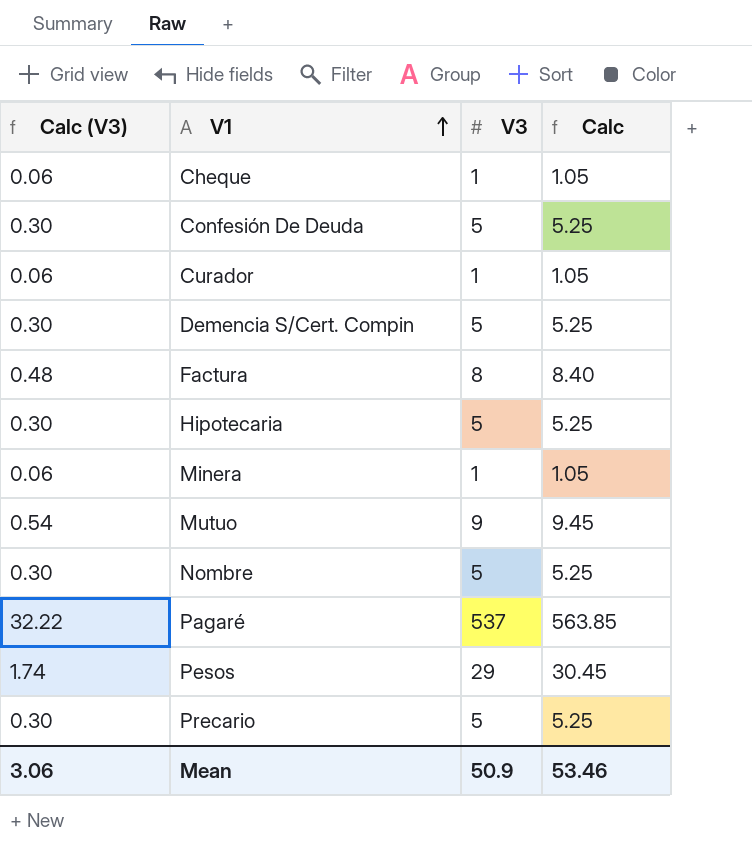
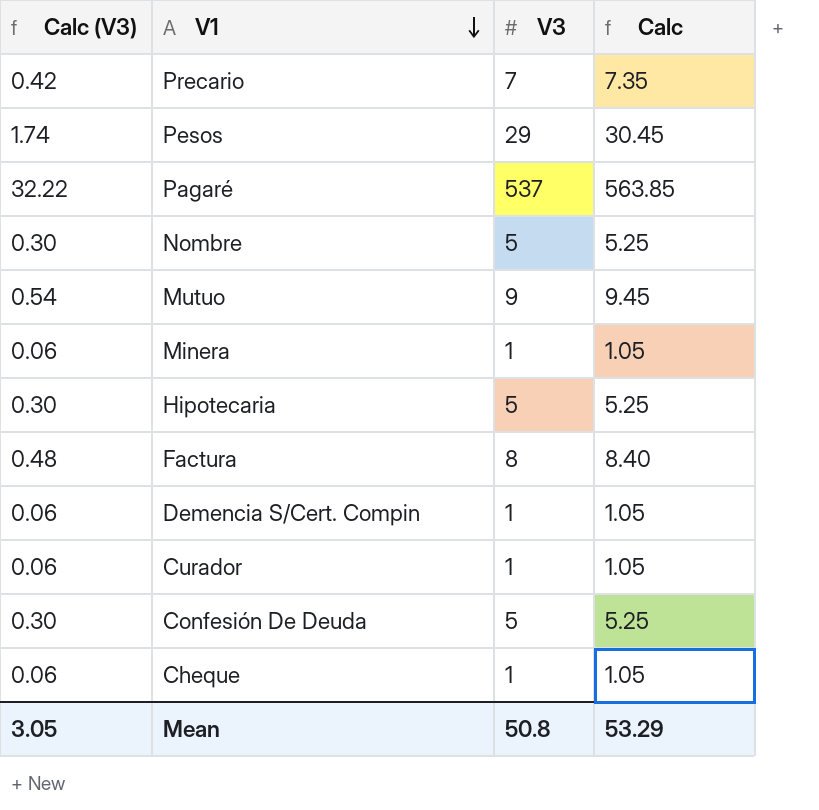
row order: V1 ascending -> V1 descending
Precario | Calc (V3): 0.30 -> 0.42
Precario | V3: 5 -> 7
Precario | Calc: 5.25 -> 7.35
Demencia S/Cert. Compin | Calc (V3): 0.30 -> 0.06
Demencia S/Cert. Compin | V3: 5 -> 1
Demencia S/Cert. Compin | Calc: 5.25 -> 1.05
Mean | Calc (V3): 3.06 -> 3.05
Mean | V3: 50.9 -> 50.8
Mean | Calc: 53.46 -> 53.29

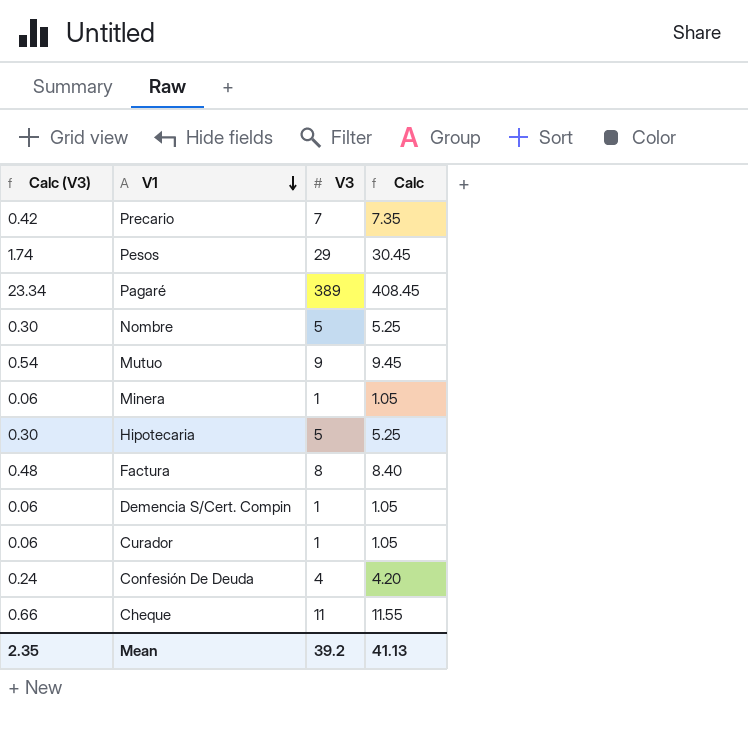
Pagaré | Calc (V3): 32.22 -> 23.34
Pagaré | V3: 537 -> 389
Pagaré | Calc: 563.85 -> 408.45
Confesión De Deuda | Calc (V3): 0.30 -> 0.24
Confesión De Deuda | V3: 5 -> 4
Confesión De Deuda | Calc: 5.25 -> 4.20
Cheque | Calc (V3): 0.06 -> 0.66
Cheque | V3: 1 -> 11
Cheque | Calc: 1.05 -> 11.55
Mean | Calc (V3): 3.05 -> 2.35
Mean | V3: 50.8 -> 39.2
Mean | Calc: 53.29 -> 41.13

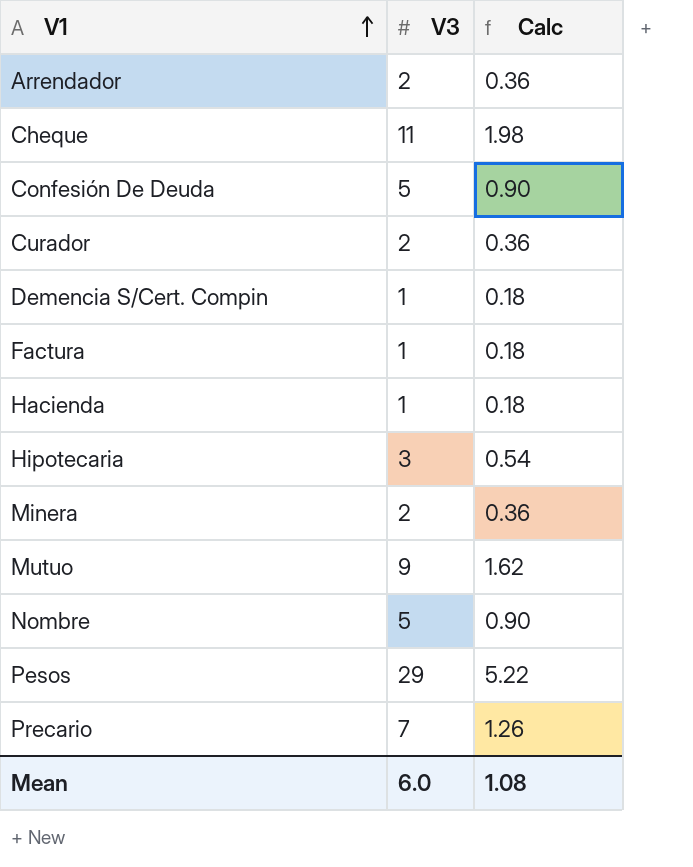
row order: V1 descending -> V1 ascending
column Calc (V3) | formula: [V3] * 0.06 -> none
column Calc | formula: [V3] * 1.05 -> [V3] * 0.18
row Pagaré: 23.34 | 389 | 408.45 -> none
row Arrendador: none -> 2 | 0.36
Confesión De Deuda | V3: 4 -> 5
Curador | V3: 1 -> 2
Factura | V3: 8 -> 1
row Hacienda: none -> 1 | 0.18
Hipotecaria | V3: 5 -> 3
Minera | V3: 1 -> 2
Mean | V3: 39.2 -> 6.0
Mean | Calc: 41.13 -> 1.08

